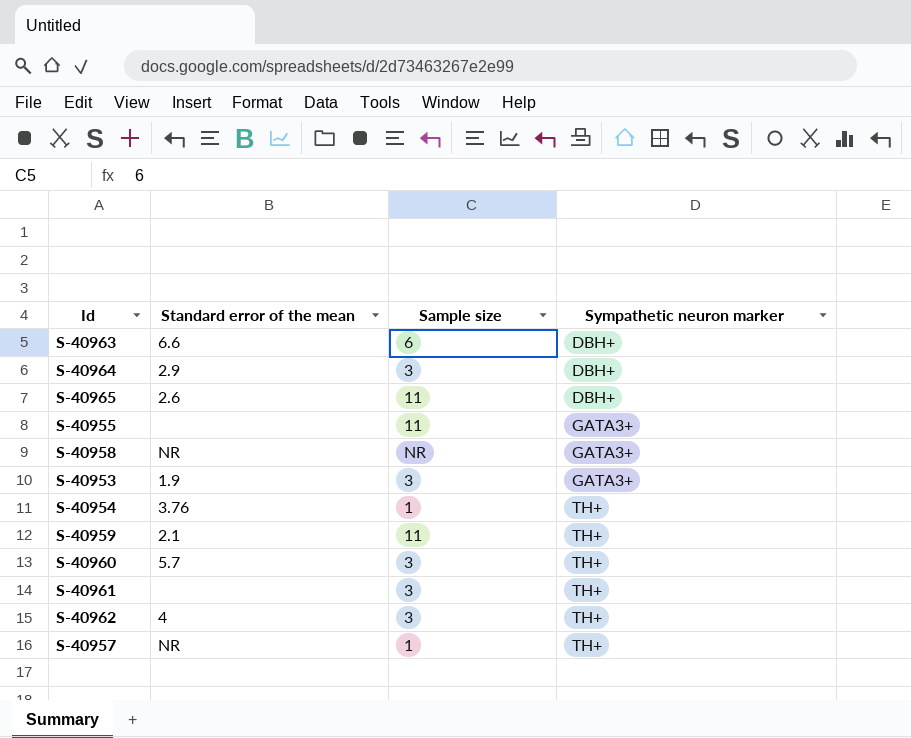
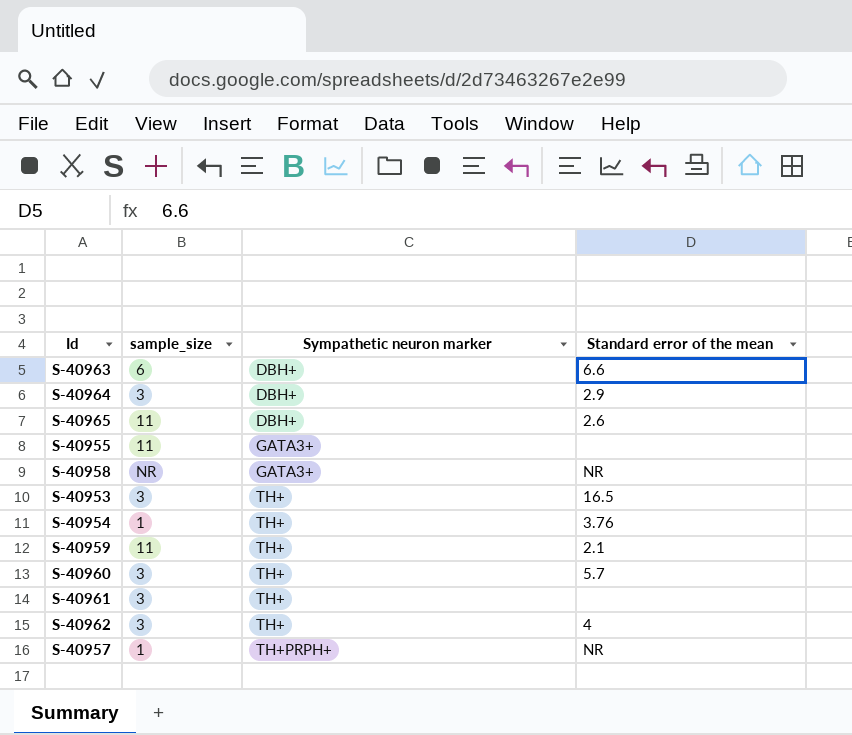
column name: Sample size -> sample_size
column Standard error of the mean | position: 2 -> 4
S-40953 | Sympathetic neuron marker: GATA3+ -> TH+
S-40953 | Standard error of the mean: 1.9 -> 16.5
S-40957 | Sympathetic neuron marker: TH+ -> TH+PRPH+

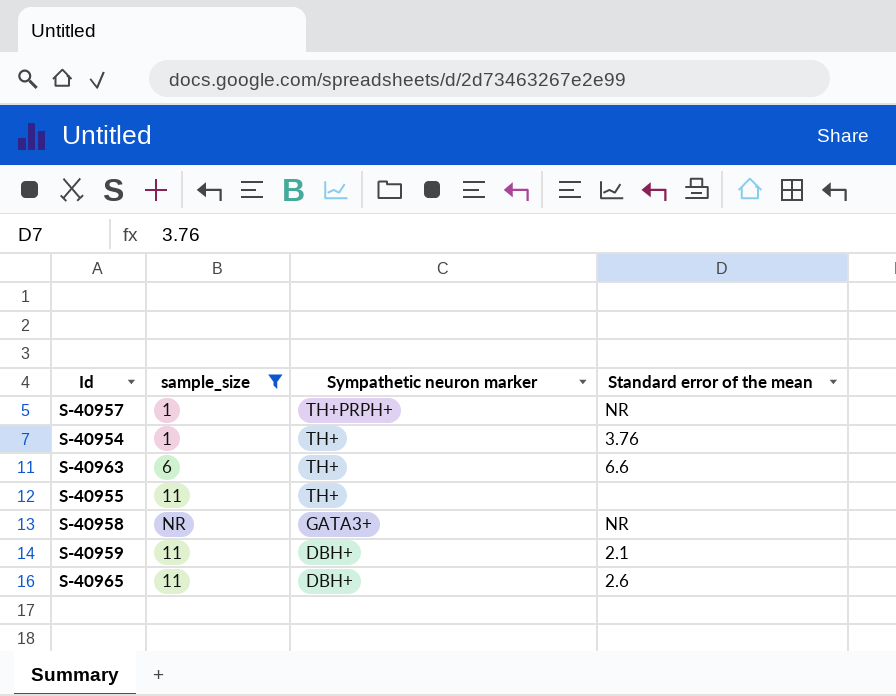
filter: none -> sample_size != 3
row order: Sympathetic neuron marker ascending -> Sympathetic neuron marker descending
S-40963 | Sympathetic neuron marker: DBH+ -> TH+
S-40955 | Sympathetic neuron marker: GATA3+ -> TH+
S-40959 | Sympathetic neuron marker: TH+ -> DBH+

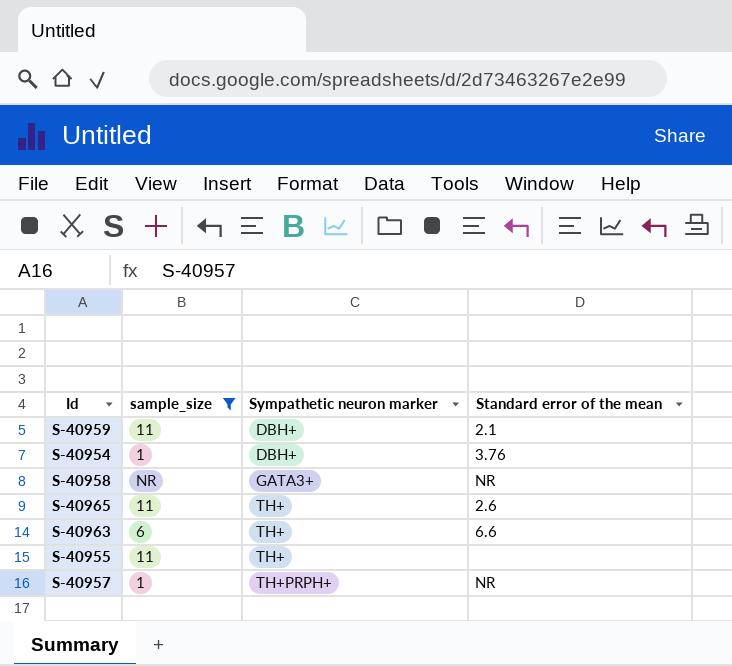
row order: Sympathetic neuron marker descending -> Sympathetic neuron marker ascending
S-40954 | Sympathetic neuron marker: TH+ -> DBH+
S-40965 | Sympathetic neuron marker: DBH+ -> TH+

